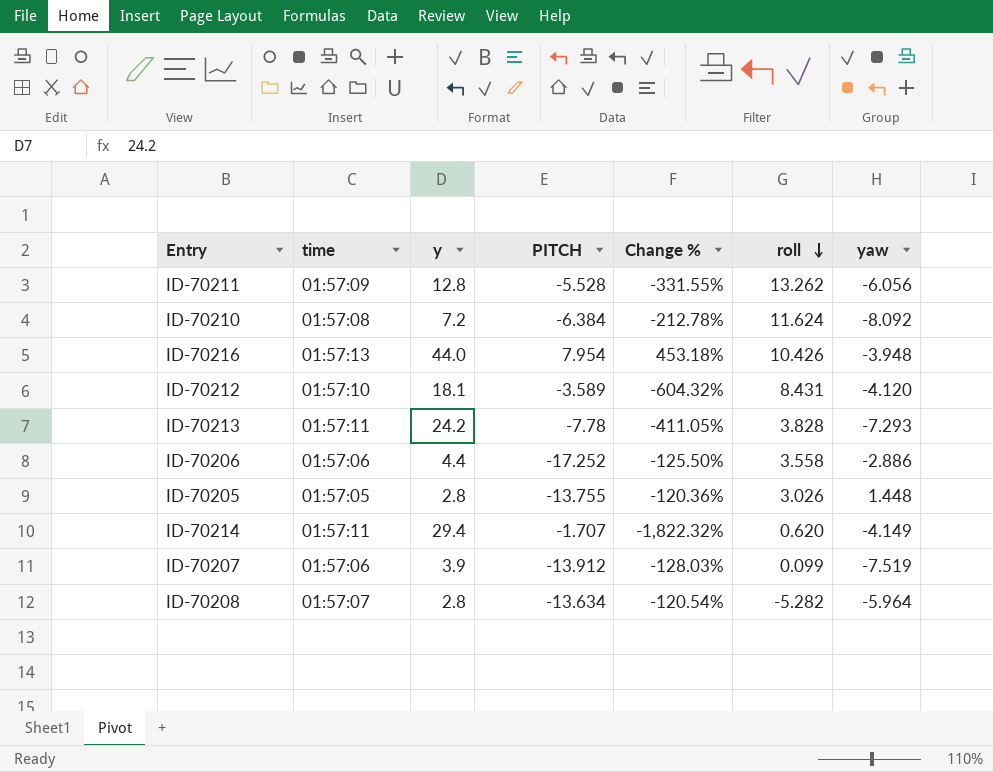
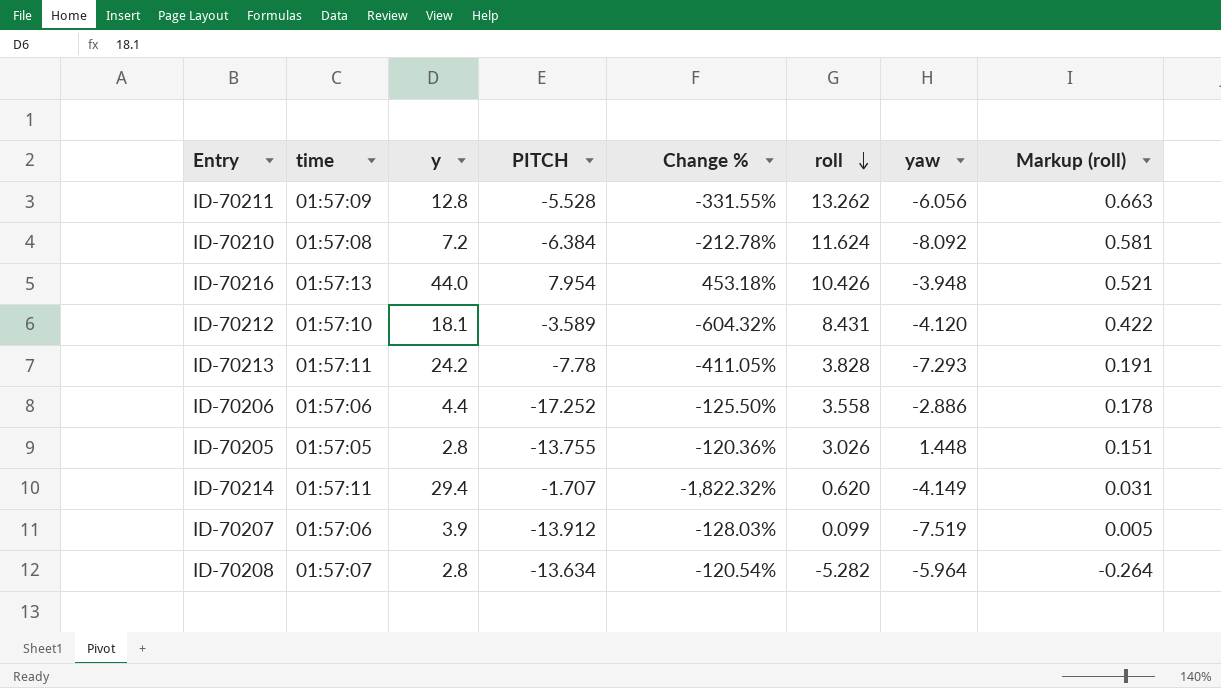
column Markup (roll) | formula: none -> [roll] * 0.05

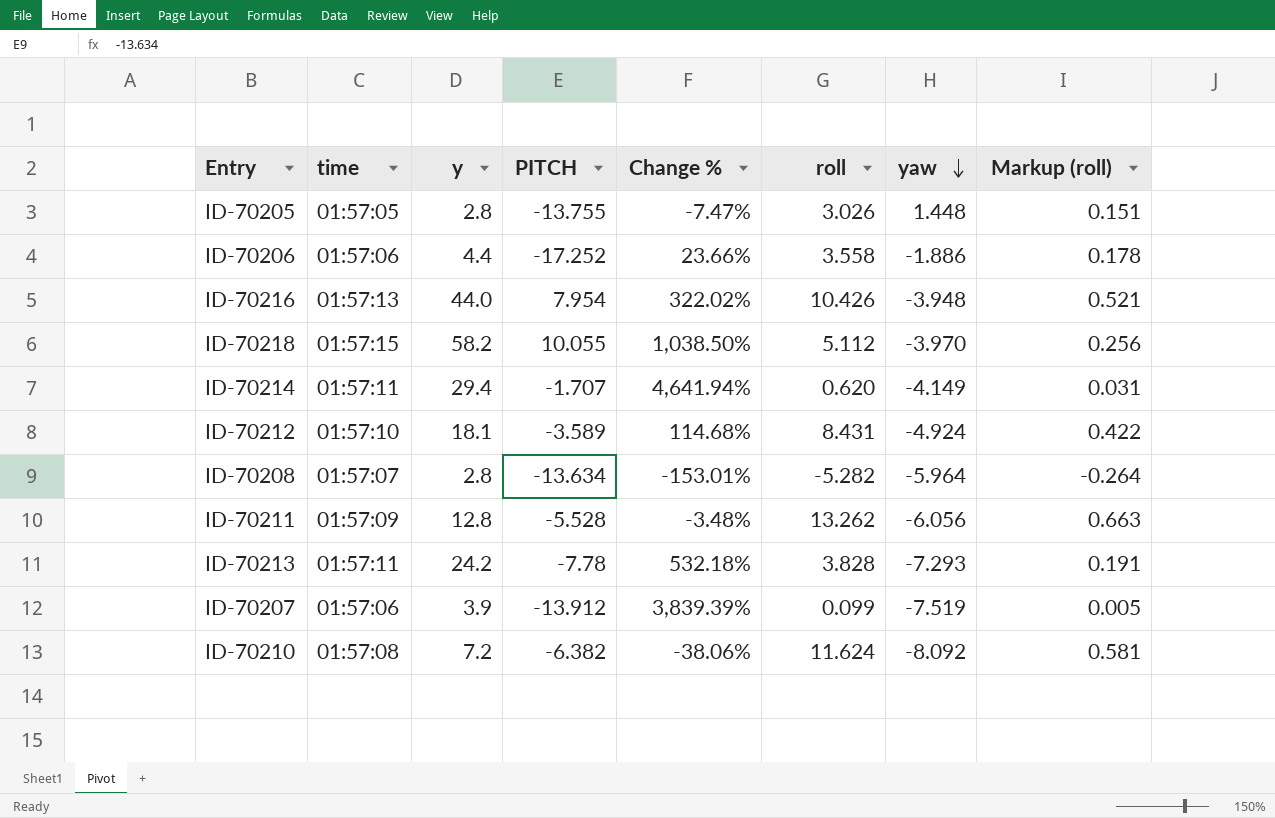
row order: roll descending -> yaw descending
column Change % | formula: ([y] - [PITCH]) / [PITCH] -> ([y] - [roll]) / [roll]
ID-70206 | yaw: -2.886 -> -1.886
row ID-70218: none -> 01:57:15 | 58.2 | 10.055 | 1,038.50% | 5.112 | -3.970 | 0.256
ID-70212 | yaw: -4.120 -> -4.924
ID-70210 | PITCH: -6.384 -> -6.382

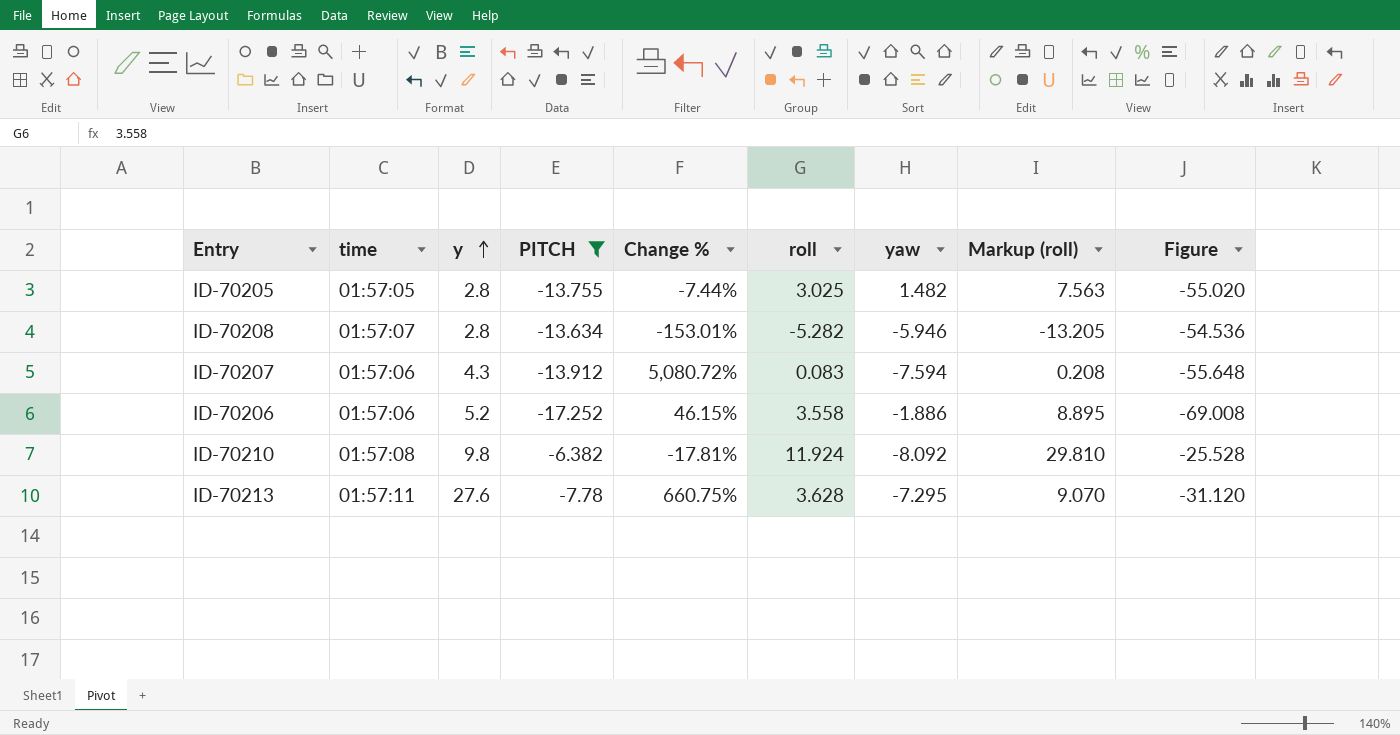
filter: none -> PITCH <= -6.382
row order: yaw descending -> y ascending
column Markup (roll) | formula: [roll] * 0.05 -> [roll] * 2.5
column Figure | formula: none -> [PITCH] * 4
ID-70205 | Change %: -7.47% -> -7.44%
ID-70205 | roll: 3.026 -> 3.025
ID-70205 | yaw: 1.448 -> 1.482
ID-70208 | yaw: -5.964 -> -5.946
ID-70207 | y: 3.9 -> 4.3
ID-70207 | Change %: 3,839.39% -> 5,080.72%
ID-70207 | roll: 0.099 -> 0.083
ID-70207 | yaw: -7.519 -> -7.594
ID-70206 | y: 4.4 -> 5.2
ID-70206 | Change %: 23.66% -> 46.15%
ID-70210 | y: 7.2 -> 9.8
ID-70210 | Change %: -38.06% -> -17.81%
ID-70210 | roll: 11.624 -> 11.924
ID-70213 | y: 24.2 -> 27.6
ID-70213 | Change %: 532.18% -> 660.75%
ID-70213 | roll: 3.828 -> 3.628
ID-70213 | yaw: -7.293 -> -7.295

